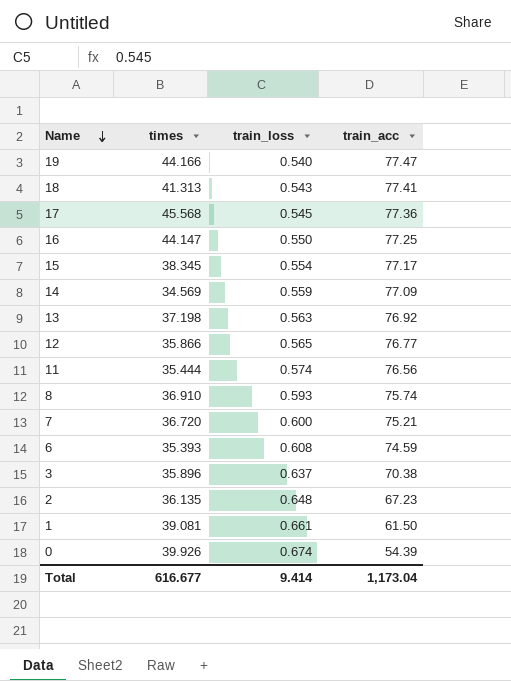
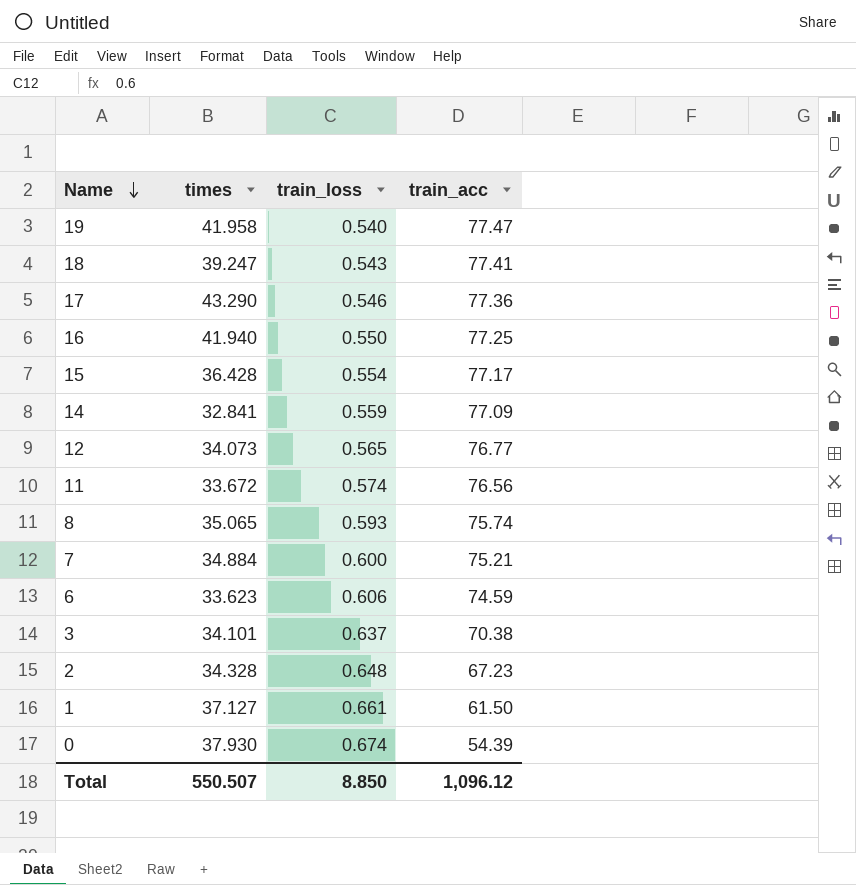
row 13: 37.198 | 0.563 | 76.92 -> none
19 | times: 44.166 -> 41.958
18 | times: 41.313 -> 39.247
17 | times: 45.568 -> 43.290
17 | train_loss: 0.545 -> 0.546
16 | times: 44.147 -> 41.940
15 | times: 38.345 -> 36.428
14 | times: 34.569 -> 32.841
12 | times: 35.866 -> 34.073
11 | times: 35.444 -> 33.672
8 | times: 36.910 -> 35.065
7 | times: 36.720 -> 34.884
6 | times: 35.393 -> 33.623
6 | train_loss: 0.608 -> 0.606
3 | times: 35.896 -> 34.101
2 | times: 36.135 -> 34.328
1 | times: 39.081 -> 37.127
0 | times: 39.926 -> 37.930
Total | times: 616.677 -> 550.507
Total | train_loss: 9.414 -> 8.850
Total | train_acc: 1,173.04 -> 1,096.12

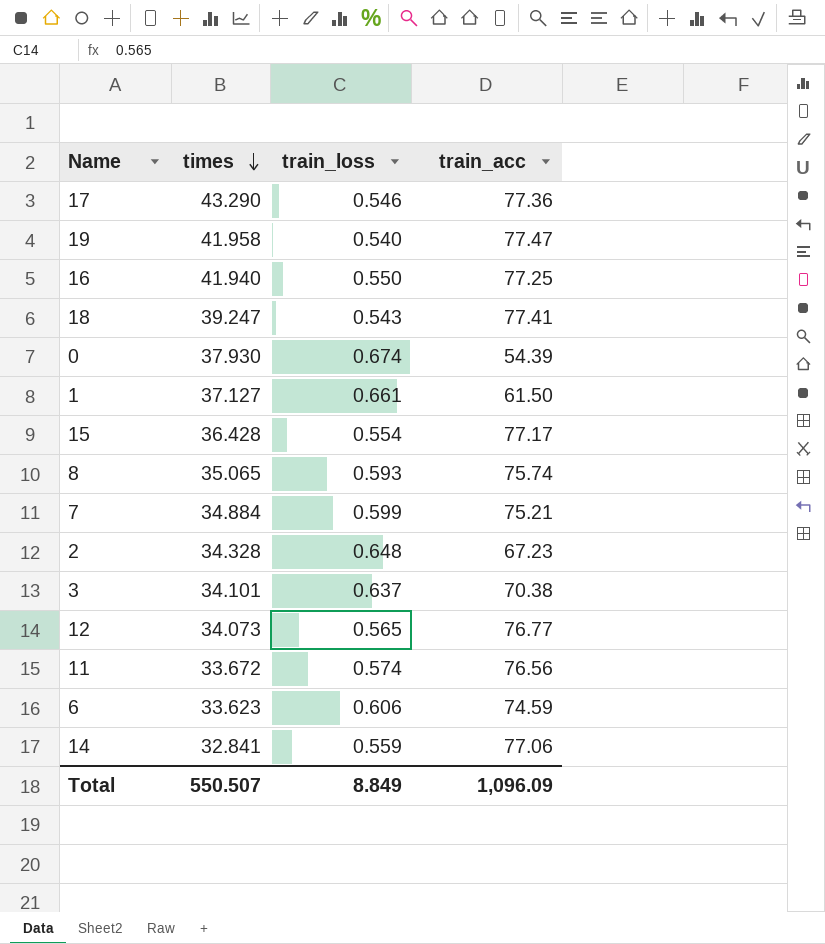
row order: Name descending -> times descending
7 | train_loss: 0.600 -> 0.599
14 | train_acc: 77.09 -> 77.06
Total | train_loss: 8.850 -> 8.849
Total | train_acc: 1,096.12 -> 1,096.09

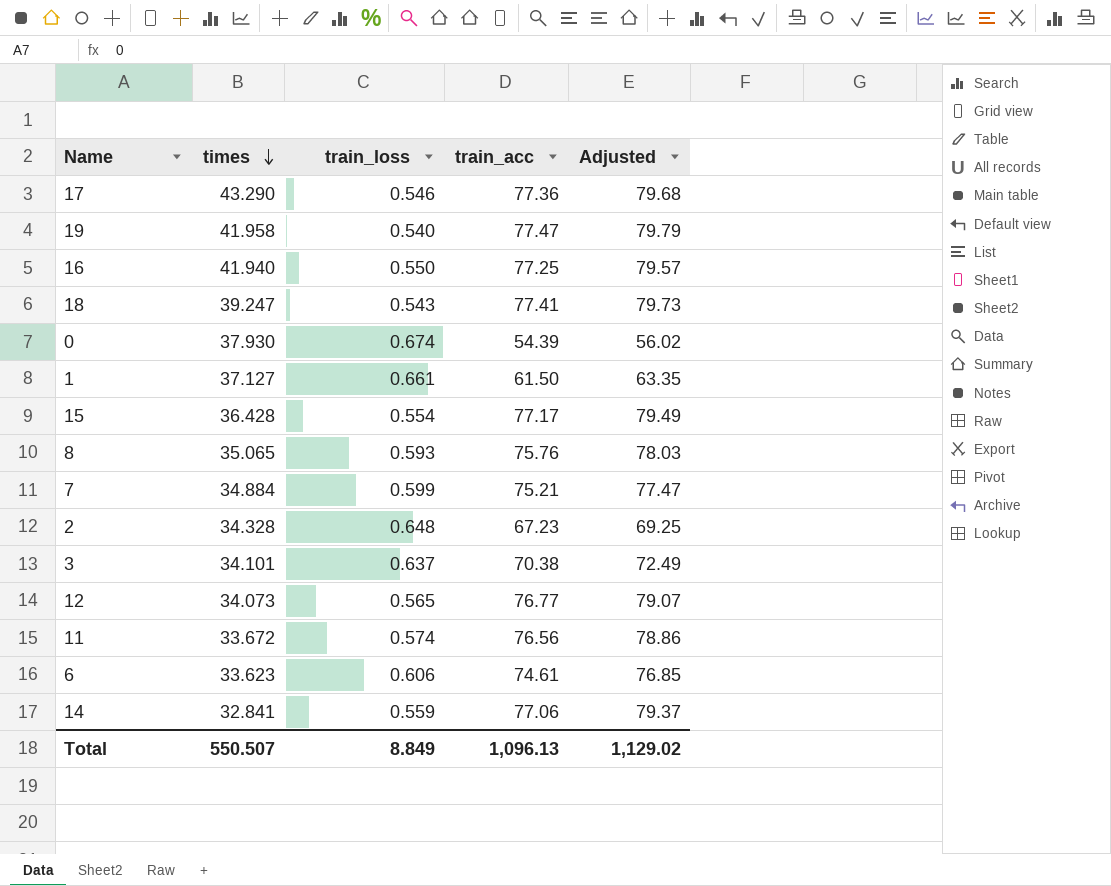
column Adjusted | formula: none -> [train_acc] * 1.03
8 | train_acc: 75.74 -> 75.76
6 | train_acc: 74.59 -> 74.61
Total | train_acc: 1,096.09 -> 1,096.13

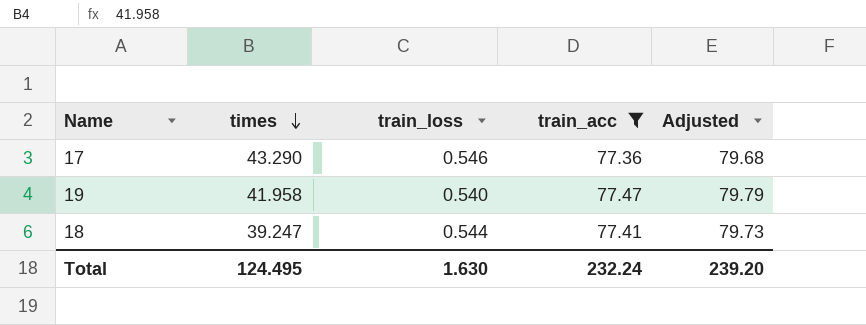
filter: none -> train_acc >= 77.36
18 | train_loss: 0.543 -> 0.544
Total | times: 550.507 -> 124.495
Total | train_loss: 8.849 -> 1.630
Total | train_acc: 1,096.13 -> 232.24
Total | Adjusted: 1,129.02 -> 239.20

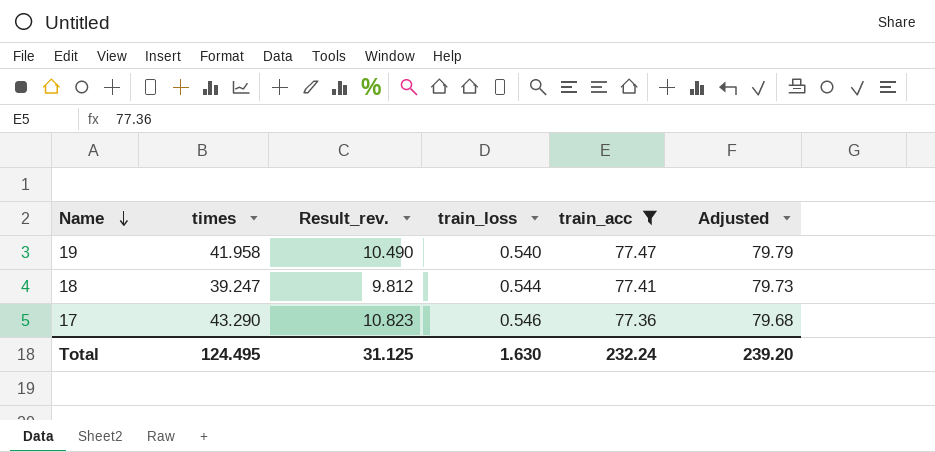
row order: times descending -> Name descending
column Result_rev. | formula: none -> [times] * 0.25

